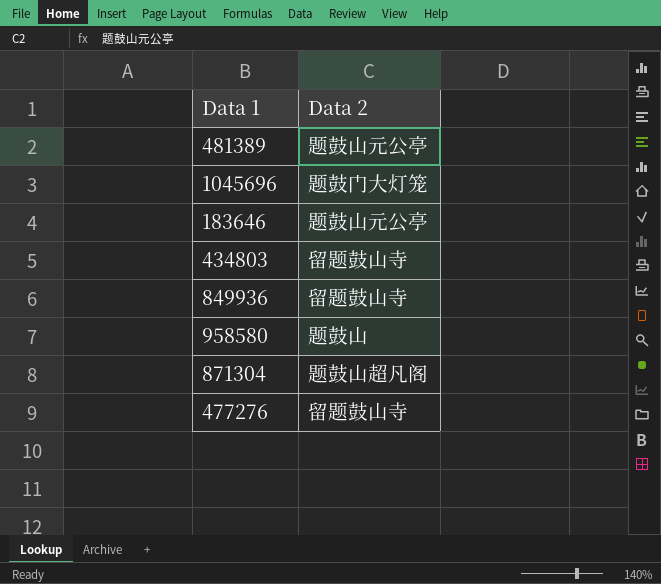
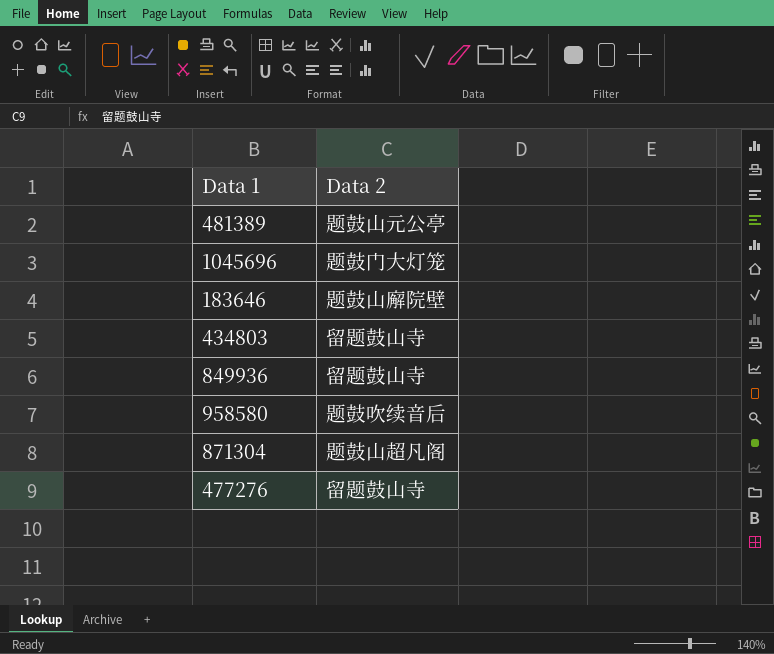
183646 | Data 2: 题鼓山元公亭 -> 题鼓山廨院壁
958580 | Data 2: 题鼓山 -> 题鼓吹续音后

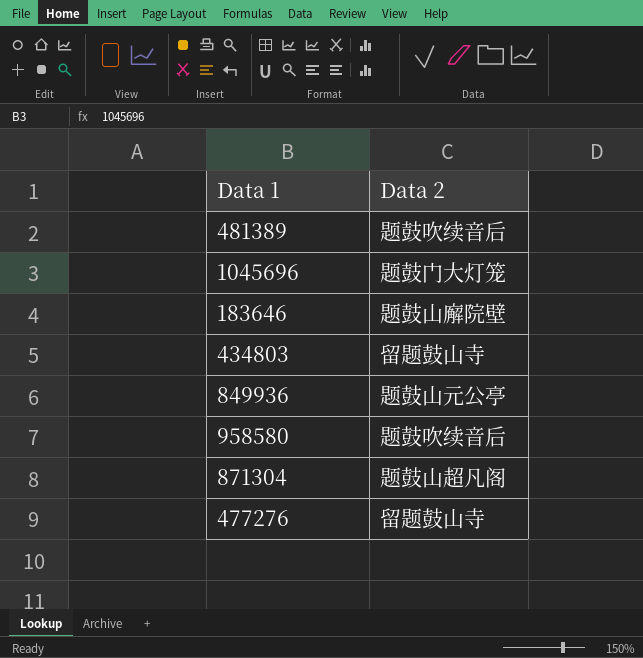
481389 | Data 2: 题鼓山元公亭 -> 题鼓吹续音后
849936 | Data 2: 留题鼓山寺 -> 题鼓山元公亭

